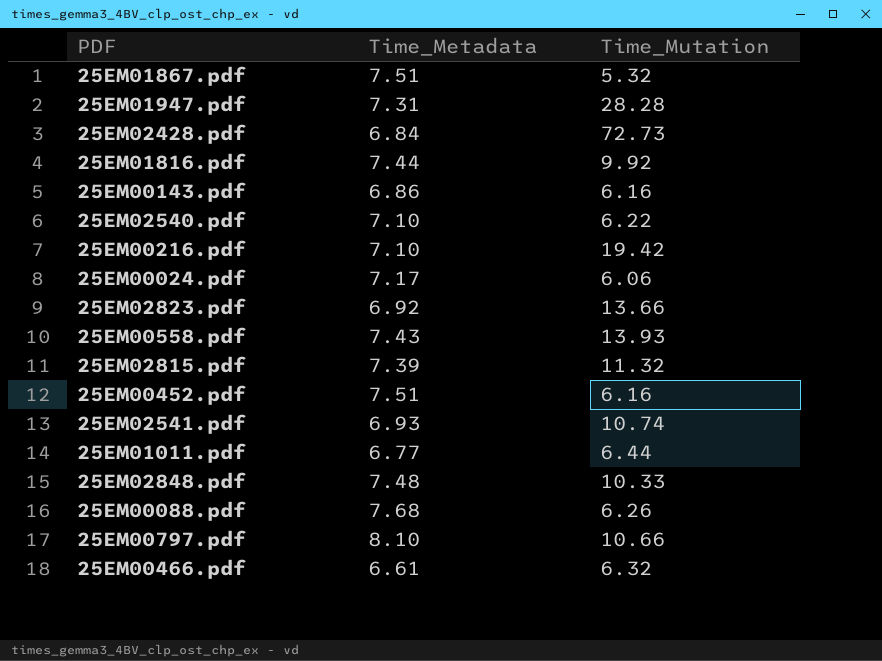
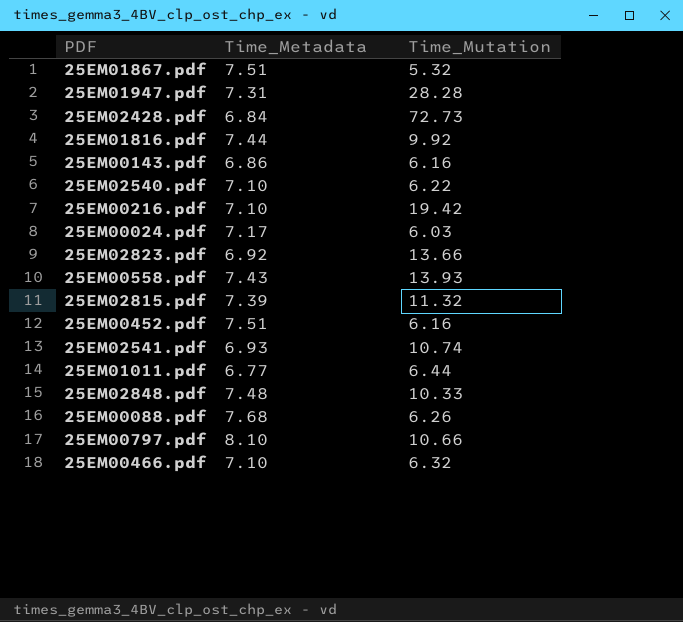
25EM00024.pdf | Time_Mutation: 6.06 -> 6.03
25EM00466.pdf | Time_Metadata: 6.61 -> 7.10

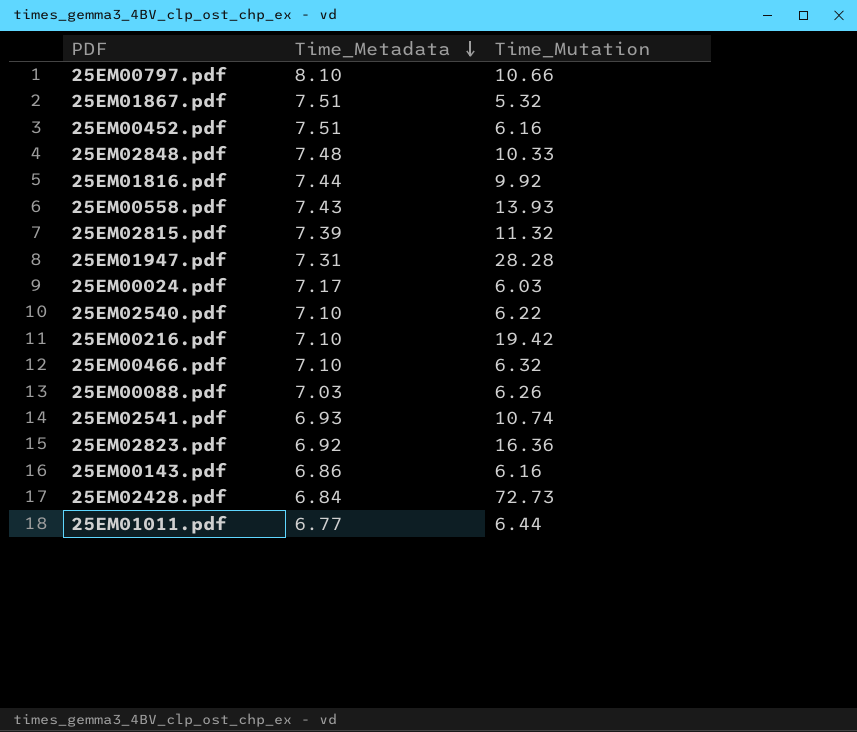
row order: none -> Time_Metadata descending
25EM00088.pdf | Time_Metadata: 7.68 -> 7.03
25EM02823.pdf | Time_Mutation: 13.66 -> 16.36

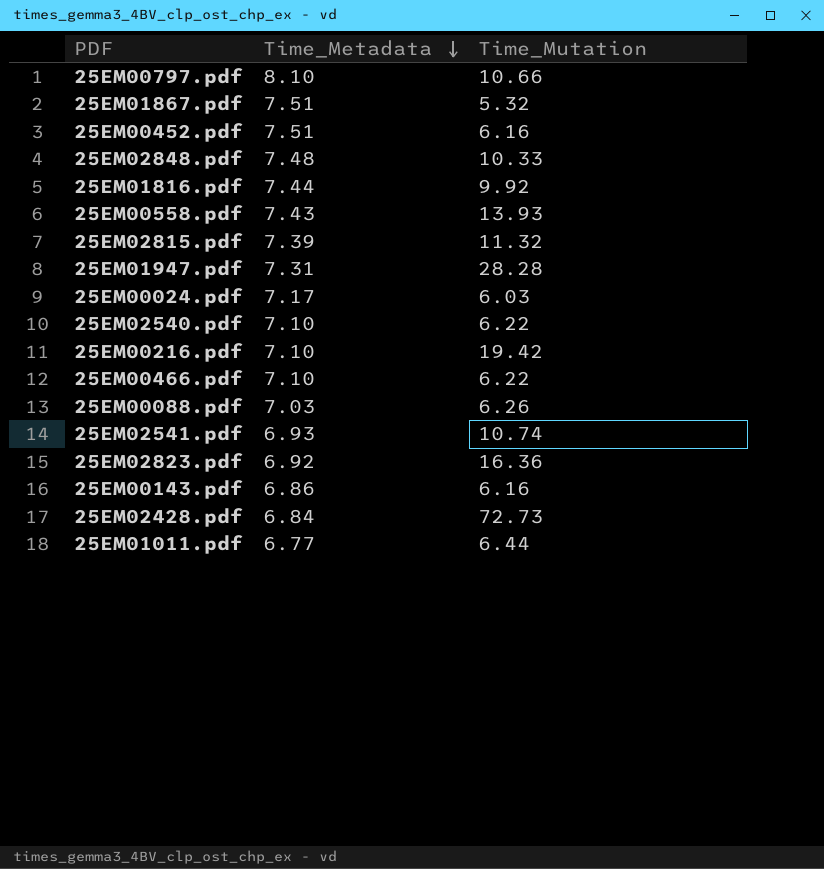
25EM00466.pdf | Time_Mutation: 6.32 -> 6.22

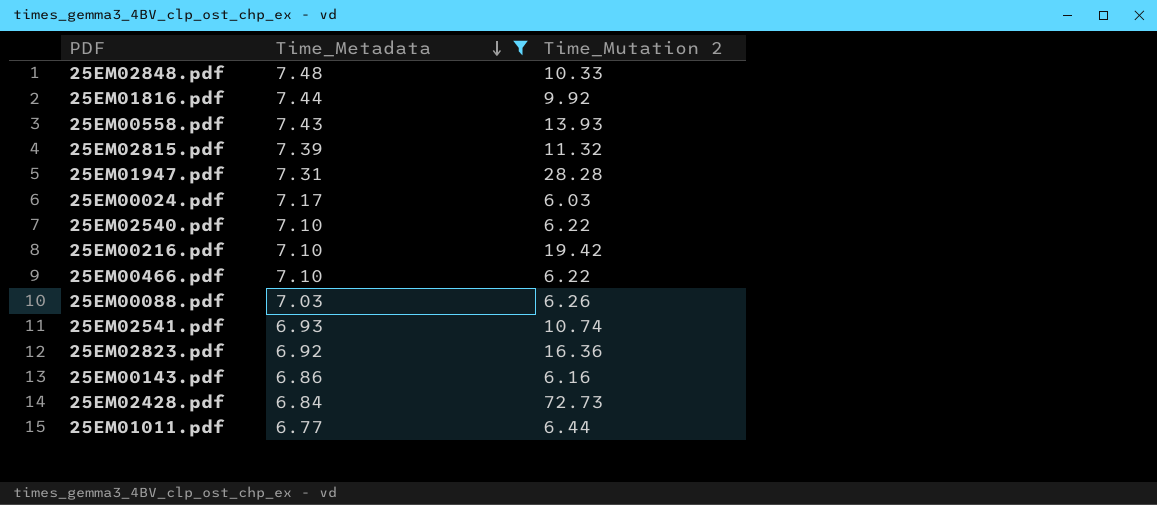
filter: none -> Time_Metadata <= 7.48
column name: Time_Mutation -> Time_Mutation 2

